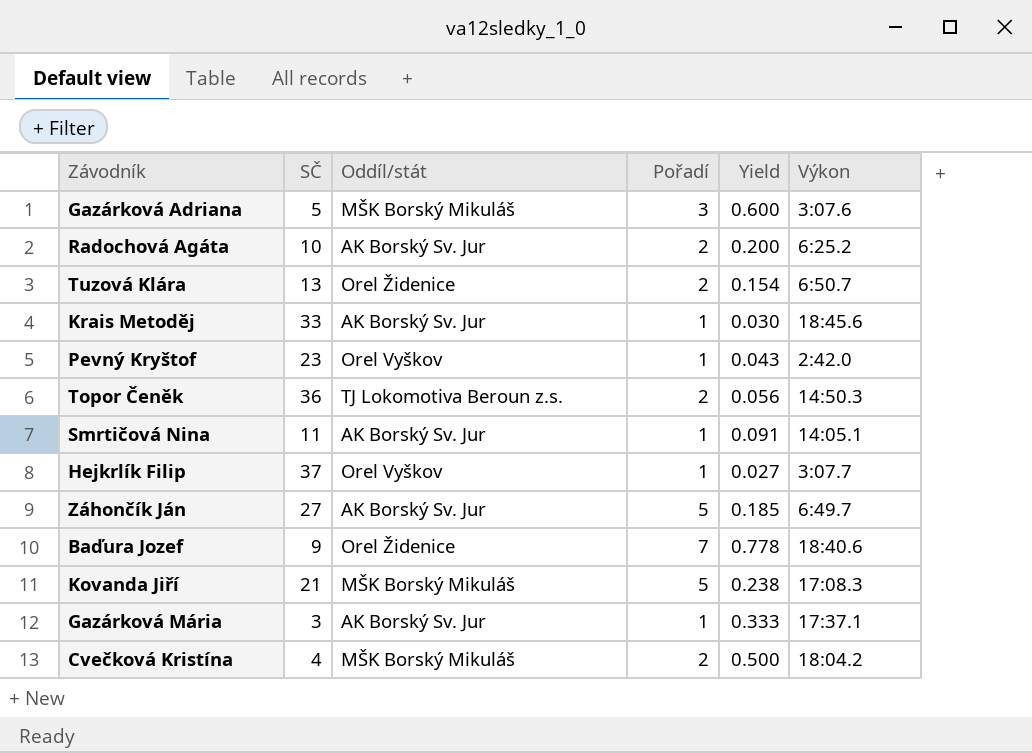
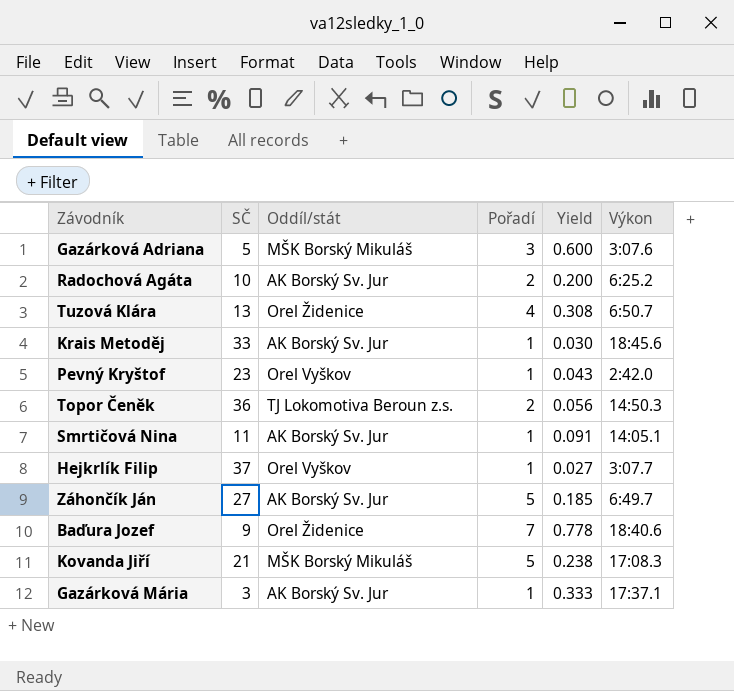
row Cvečková Kristína: 4 | MŠK Borský Mikuláš | 2 | 0.500 | 18:04.2 -> none
Tuzová Klára | Pořadí: 2 -> 4
Tuzová Klára | Yield: 0.154 -> 0.308

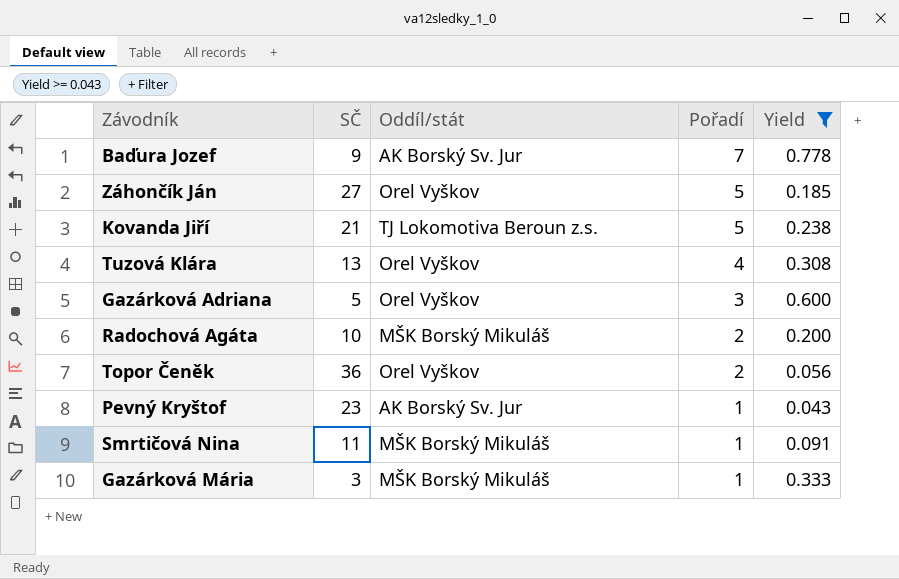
filter: none -> Yield >= 0.043
row order: none -> Pořadí descending
column Výkon | position: 6 -> none
Baďura Jozef | Oddíl/stát: Orel Židenice -> AK Borský Sv. Jur
Záhončík Ján | Oddíl/stát: AK Borský Sv. Jur -> Orel Vyškov
Kovanda Jiří | Oddíl/stát: MŠK Borský Mikuláš -> TJ Lokomotiva Beroun z.s.
Tuzová Klára | Oddíl/stát: Orel Židenice -> Orel Vyškov
Gazárková Adriana | Oddíl/stát: MŠK Borský Mikuláš -> Orel Vyškov
Radochová Agáta | Oddíl/stát: AK Borský Sv. Jur -> MŠK Borský Mikuláš
Topor Čeněk | Oddíl/stát: TJ Lokomotiva Beroun z.s. -> Orel Vyškov
Pevný Kryštof | Oddíl/stát: Orel Vyškov -> AK Borský Sv. Jur
Smrtičová Nina | Oddíl/stát: AK Borský Sv. Jur -> MŠK Borský Mikuláš
Gazárková Mária | Oddíl/stát: AK Borský Sv. Jur -> MŠK Borský Mikuláš

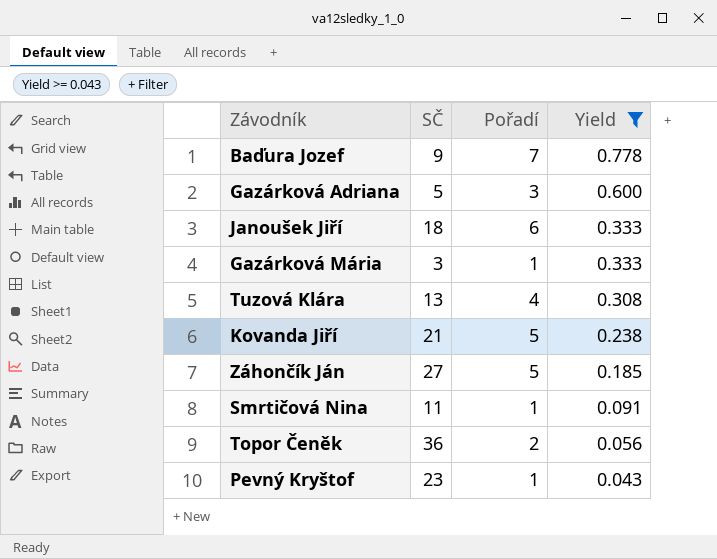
row order: Pořadí descending -> Yield descending
column Oddíl/stát | position: 3 -> none
row Radochová Agáta: 10 | MŠK Borský Mikuláš | 2 | 0.200 -> none
row Janoušek Jiří: none -> 18 | 6 | 0.333

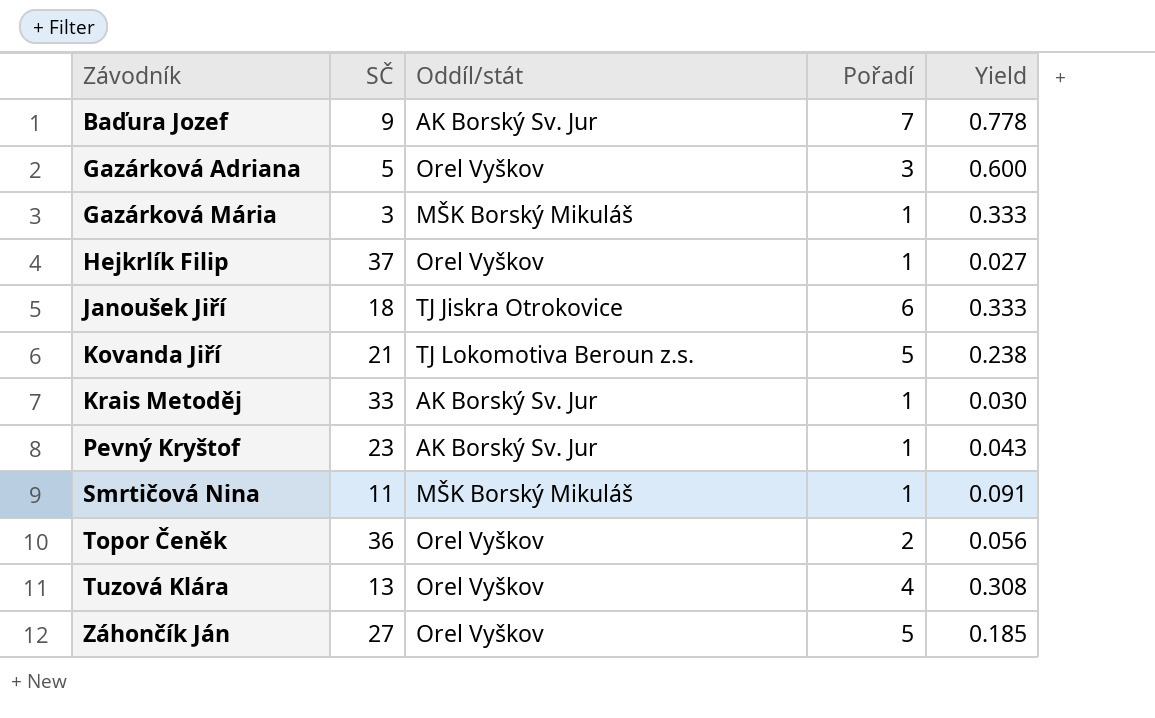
filter: Yield >= 0.043 -> none
row order: Yield descending -> Závodník ascending
column Oddíl/stát | position: none -> 3

